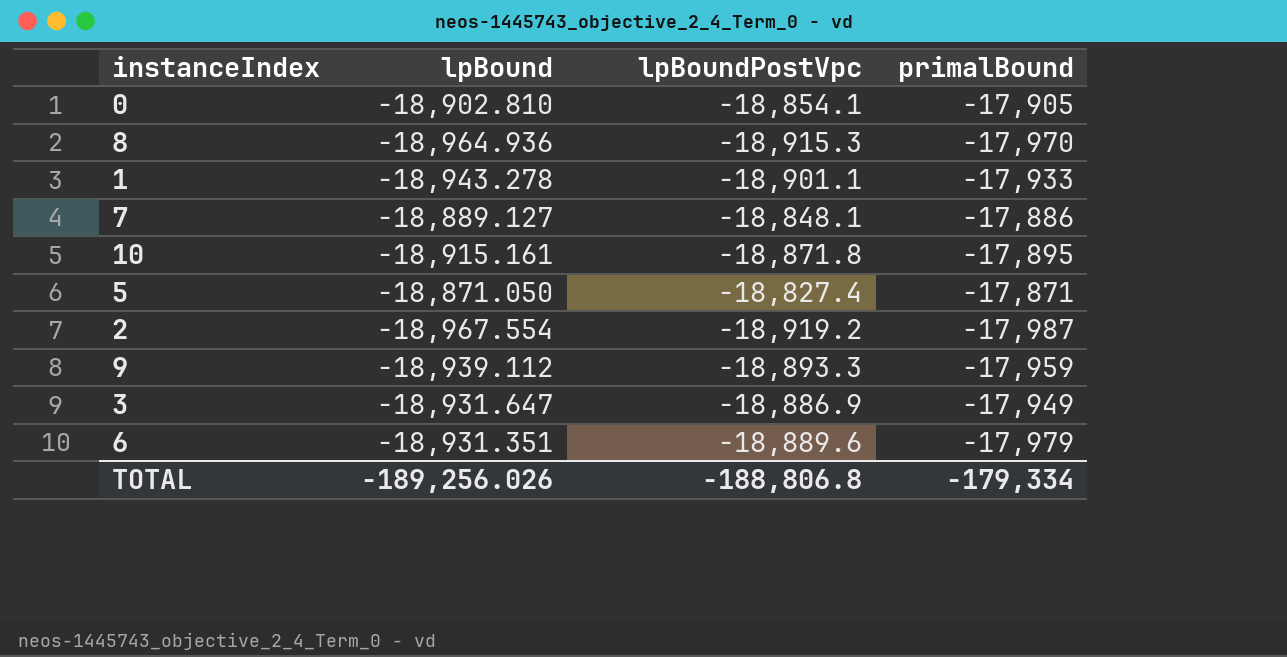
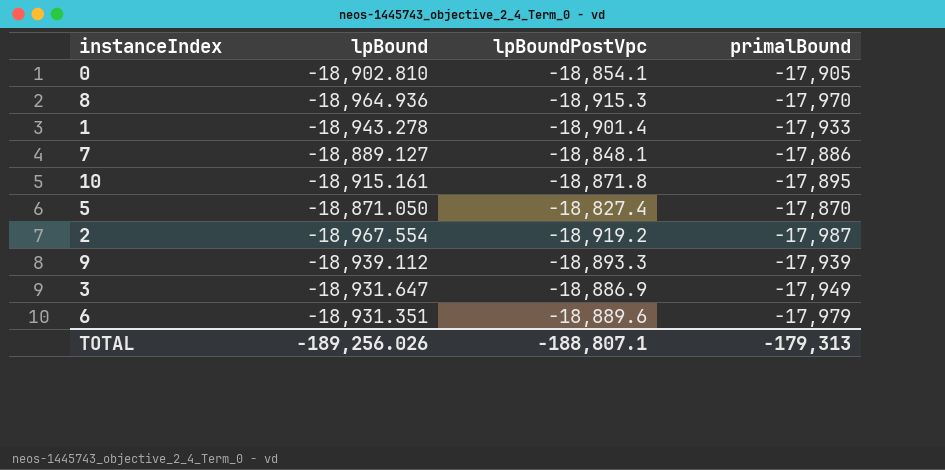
1 | lpBoundPostVpc: -18,901.1 -> -18,901.4
5 | primalBound: -17,871 -> -17,870
9 | primalBound: -17,959 -> -17,939
TOTAL | lpBoundPostVpc: -188,806.8 -> -188,807.1
TOTAL | primalBound: -179,334 -> -179,313

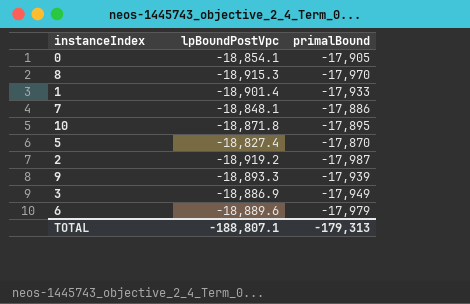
column lpBound | position: 2 -> none

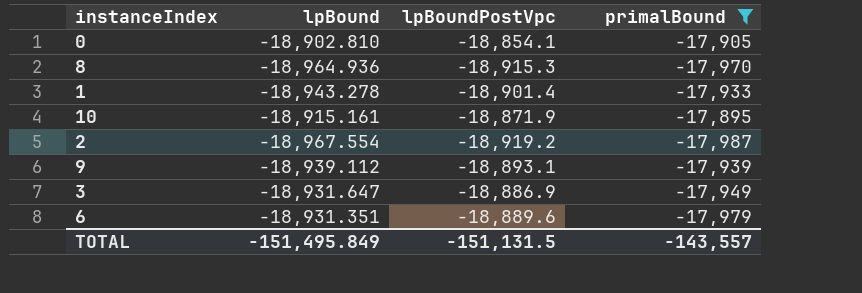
filter: none -> primalBound <= -17,895
column lpBound | position: none -> 2
10 | lpBoundPostVpc: -18,871.8 -> -18,871.9
9 | lpBoundPostVpc: -18,893.3 -> -18,893.1
TOTAL | lpBoundPostVpc: -188,807.1 -> -151,131.5
TOTAL | primalBound: -179,313 -> -143,557

